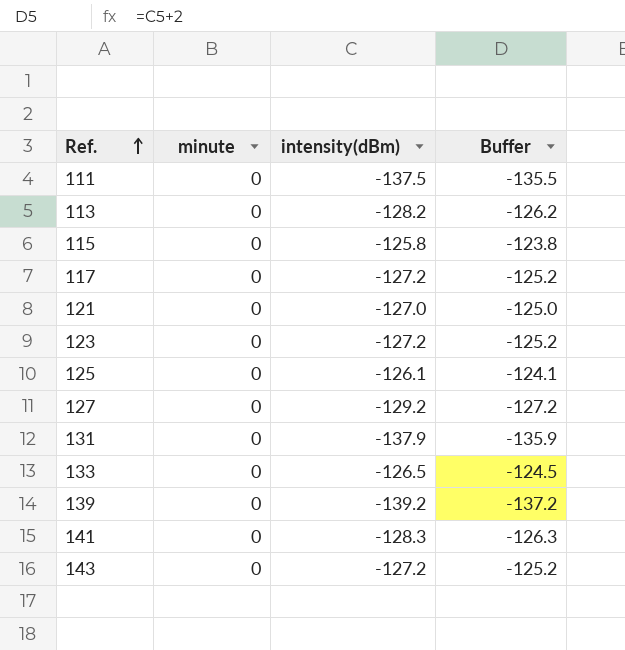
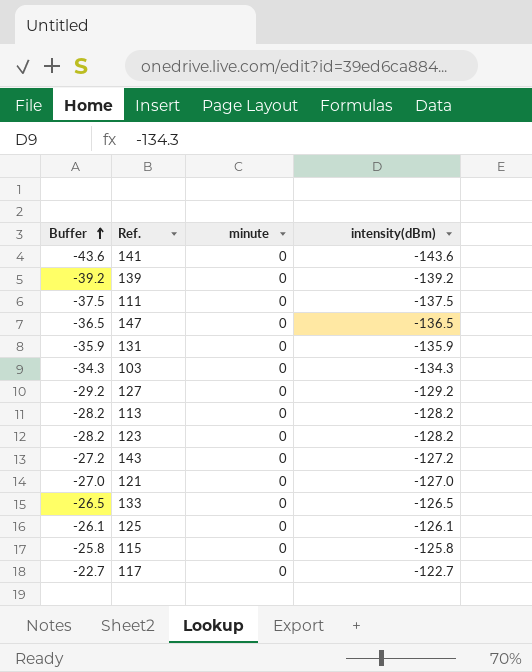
row order: Ref. ascending -> Buffer ascending
column Buffer | formula: [intensity(dBm)] + 2 -> [intensity(dBm)] + 100
column Buffer | position: 4 -> 1
141 | intensity(dBm): -128.3 -> -143.6
row 147: none -> -36.5 | 0 | -136.5
131 | intensity(dBm): -137.9 -> -135.9
row 103: none -> -34.3 | 0 | -134.3
123 | intensity(dBm): -127.2 -> -128.2
117 | intensity(dBm): -127.2 -> -122.7

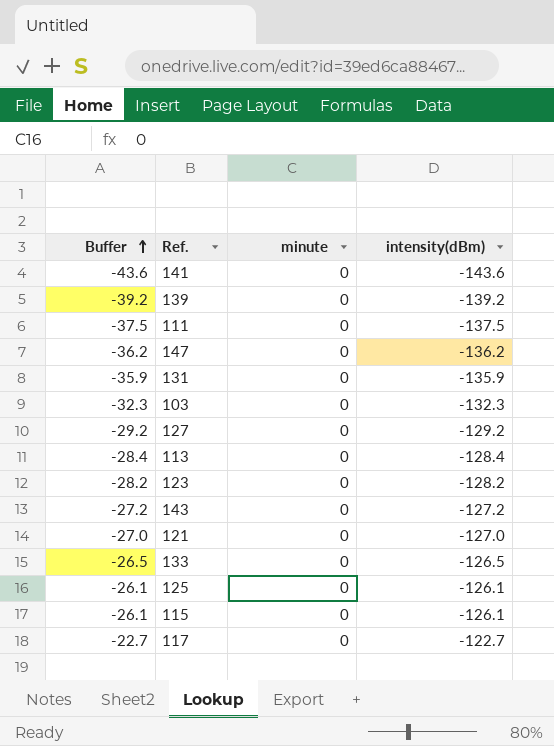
147 | Buffer: -36.5 -> -36.2
147 | intensity(dBm): -136.5 -> -136.2
103 | Buffer: -34.3 -> -32.3
103 | intensity(dBm): -134.3 -> -132.3
113 | Buffer: -28.2 -> -28.4
113 | intensity(dBm): -128.2 -> -128.4
115 | Buffer: -25.8 -> -26.1
115 | intensity(dBm): -125.8 -> -126.1

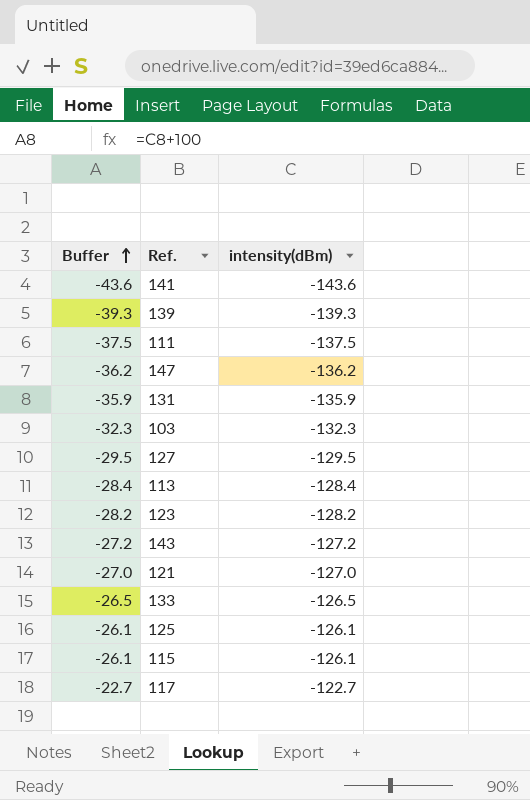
column minute | position: 3 -> none
139 | Buffer: -39.2 -> -39.3
139 | intensity(dBm): -139.2 -> -139.3
127 | Buffer: -29.2 -> -29.5
127 | intensity(dBm): -129.2 -> -129.5

